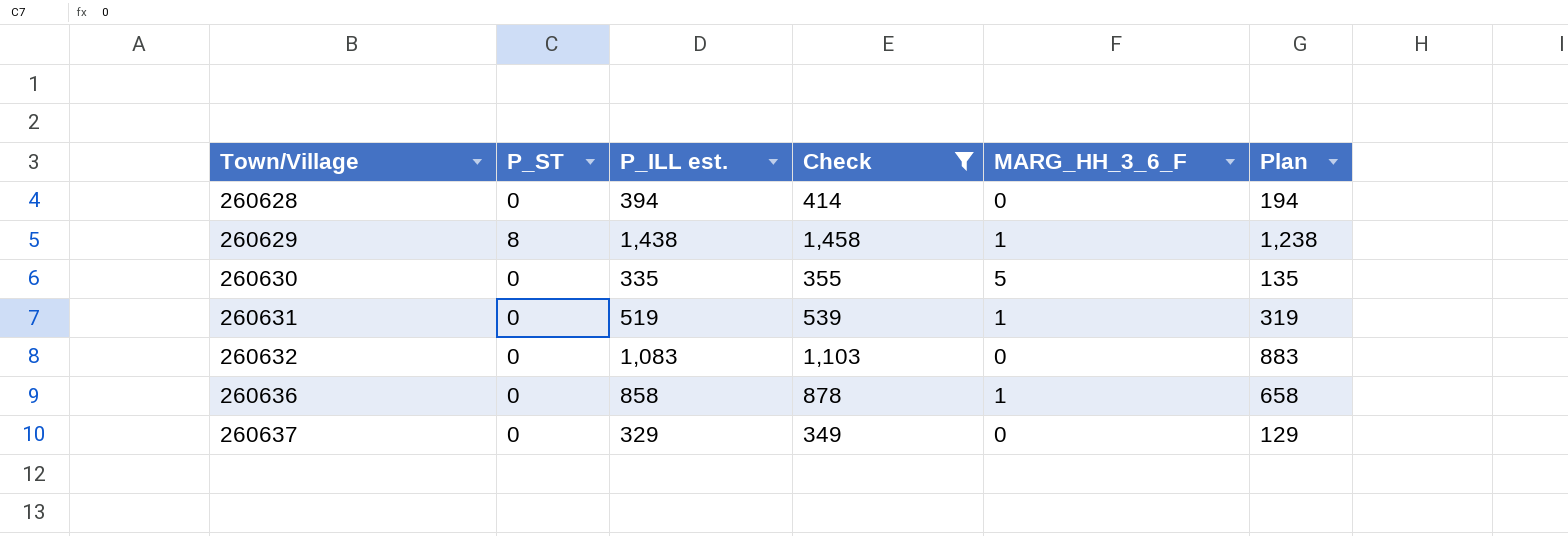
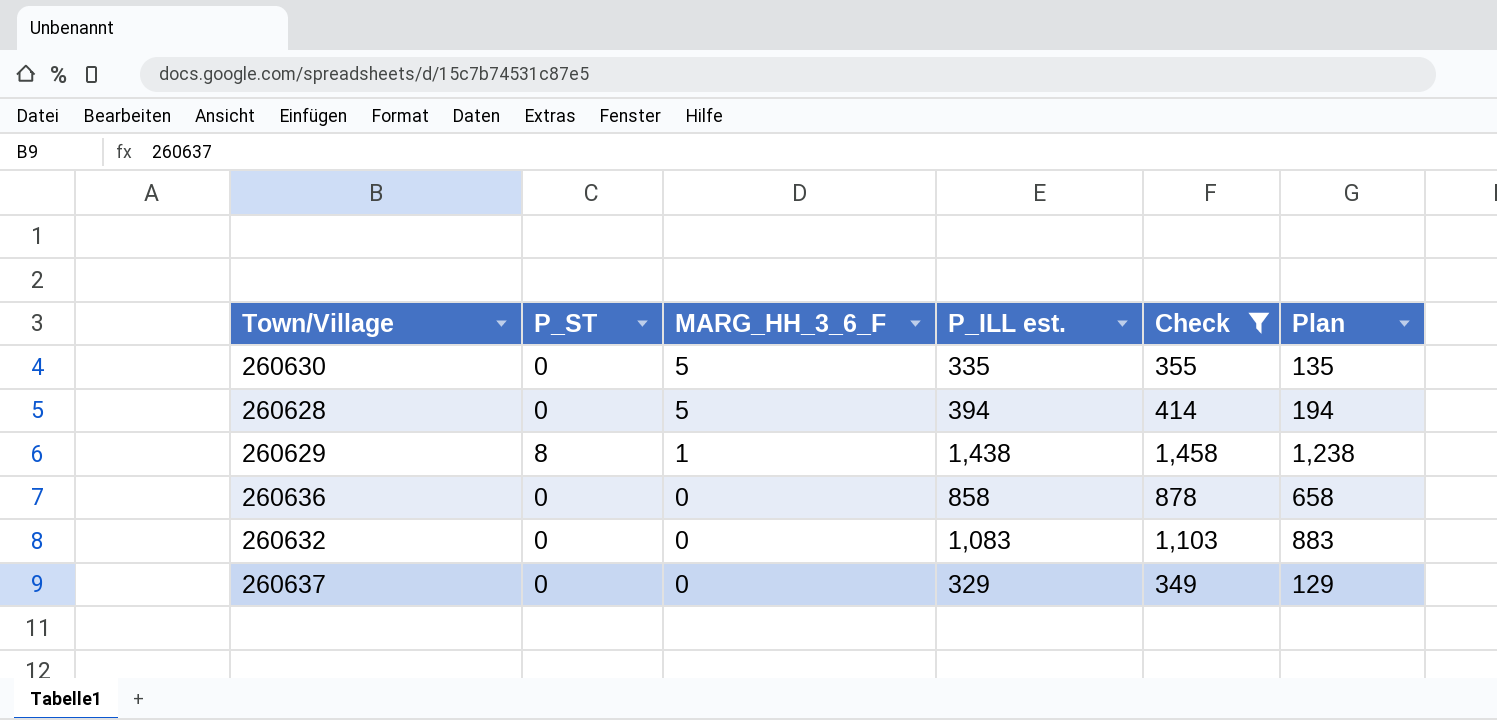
row order: Town/Village ascending -> MARG_HH_3_6_F descending
column MARG_HH_3_6_F | position: 5 -> 3
row 260631: 0 | 519 | 539 | 1 | 319 -> none
260628 | MARG_HH_3_6_F: 0 -> 5
260636 | MARG_HH_3_6_F: 1 -> 0

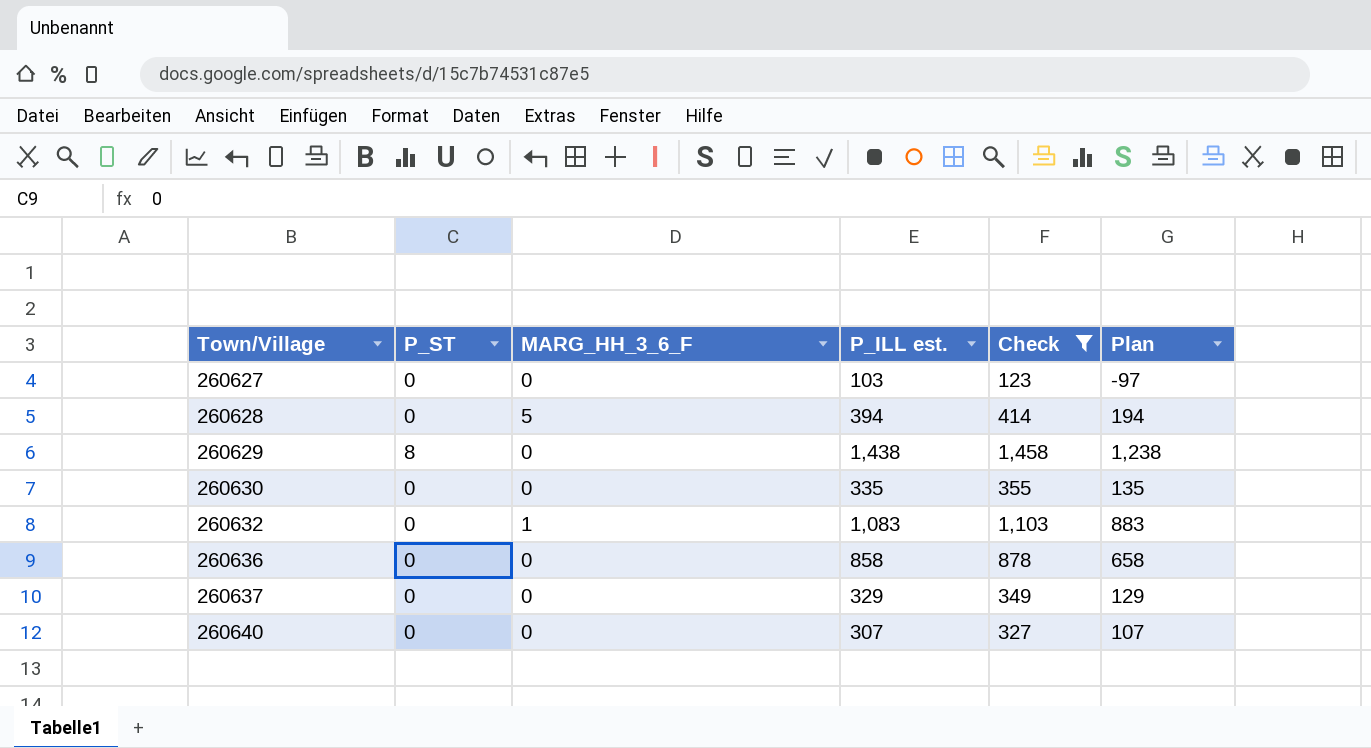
row order: MARG_HH_3_6_F descending -> Town/Village ascending
row 260627: none -> 0 | 0 | 103 | 123 | -97
260629 | MARG_HH_3_6_F: 1 -> 0
260630 | MARG_HH_3_6_F: 5 -> 0
260632 | MARG_HH_3_6_F: 0 -> 1
row 260640: none -> 0 | 0 | 307 | 327 | 107

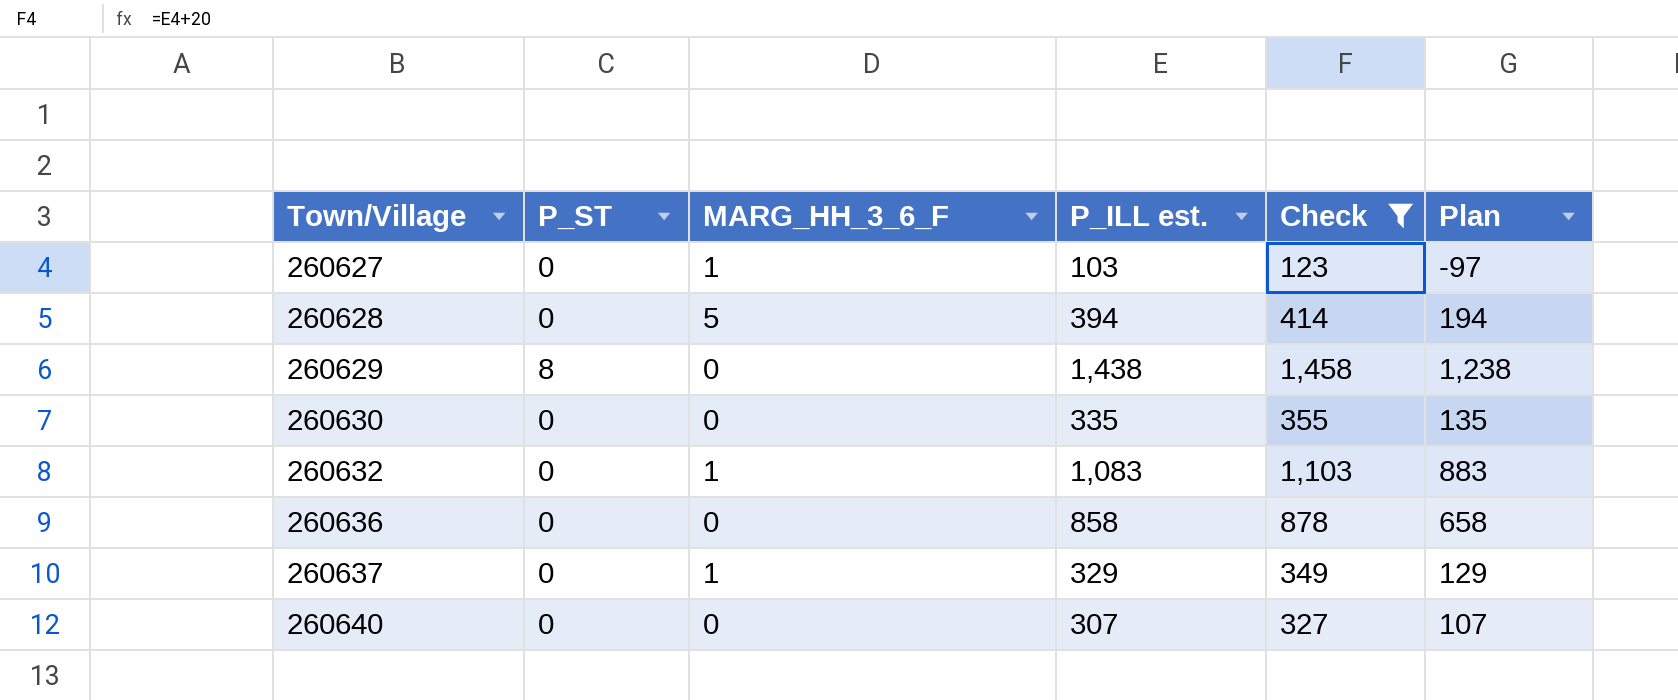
260627 | MARG_HH_3_6_F: 0 -> 1
260637 | MARG_HH_3_6_F: 0 -> 1

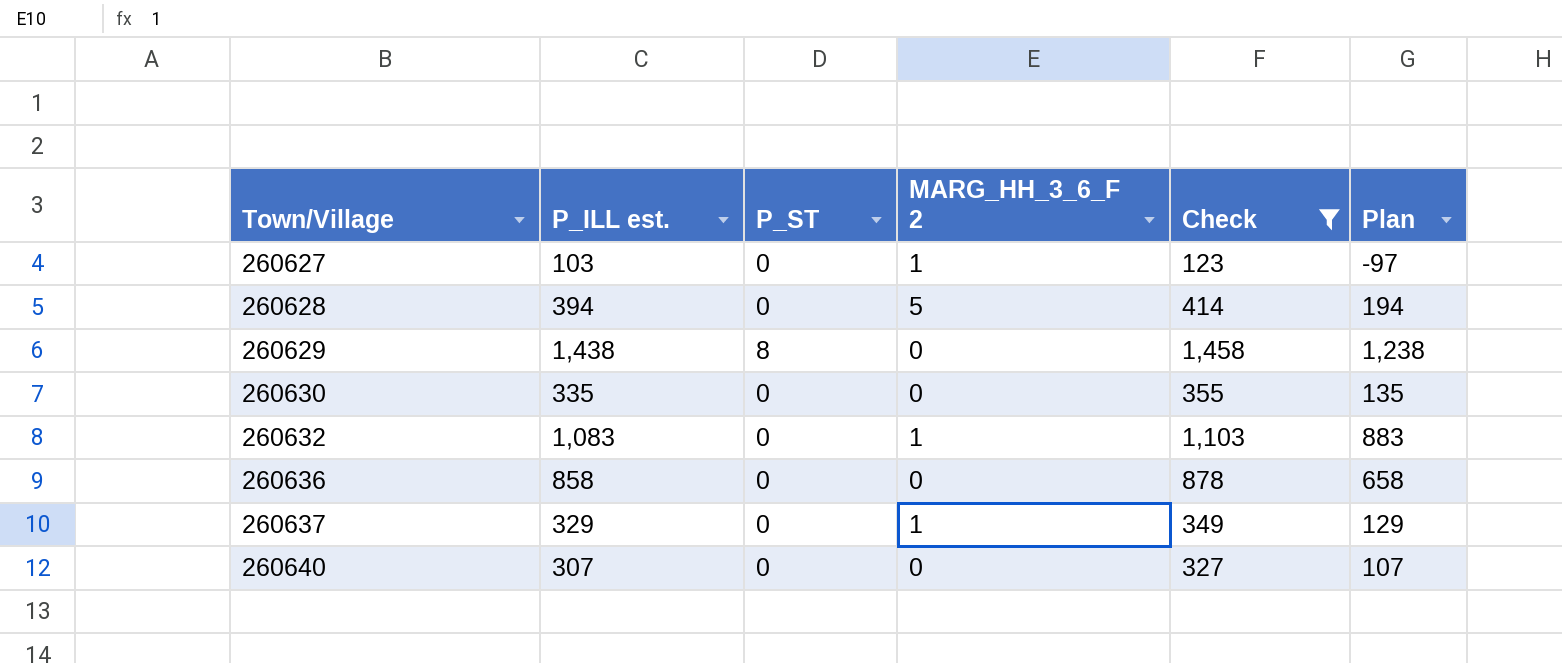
column P_ILL est. | position: 4 -> 2
column name: MARG_HH_3_6_F -> MARG_HH_3_6_F 2

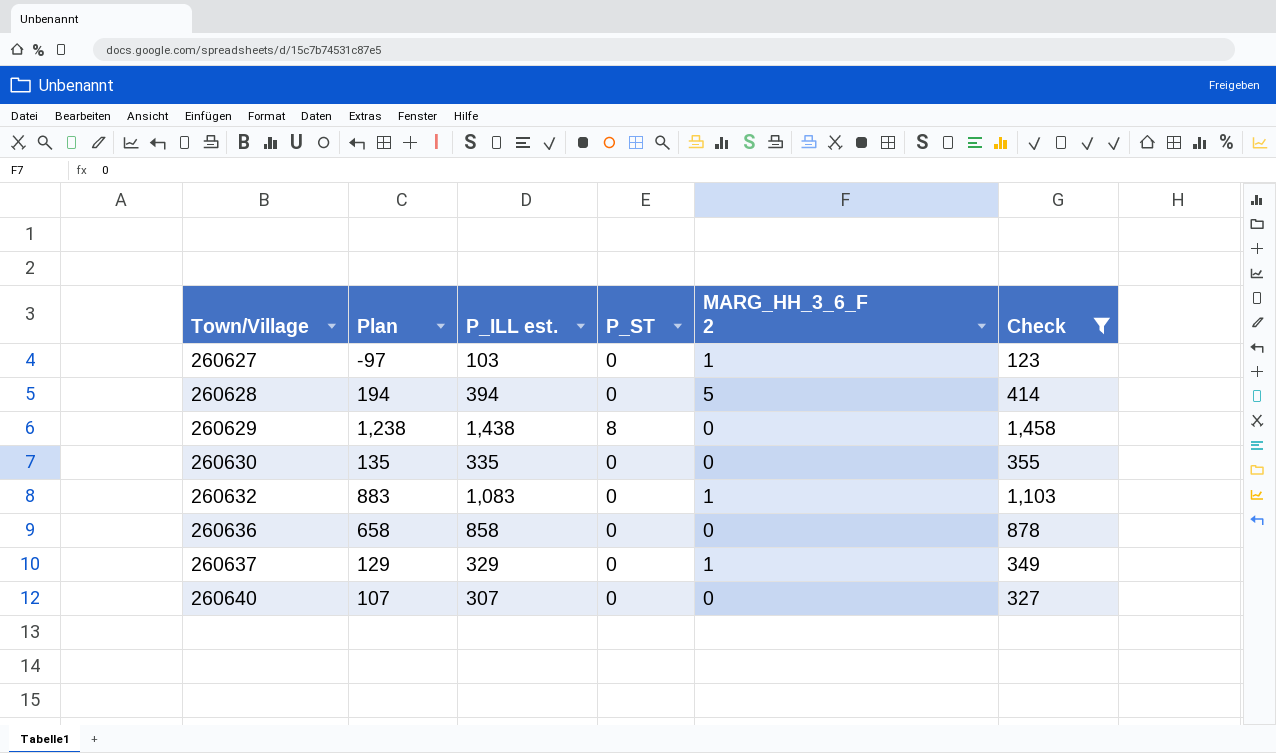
column Plan | position: 6 -> 2

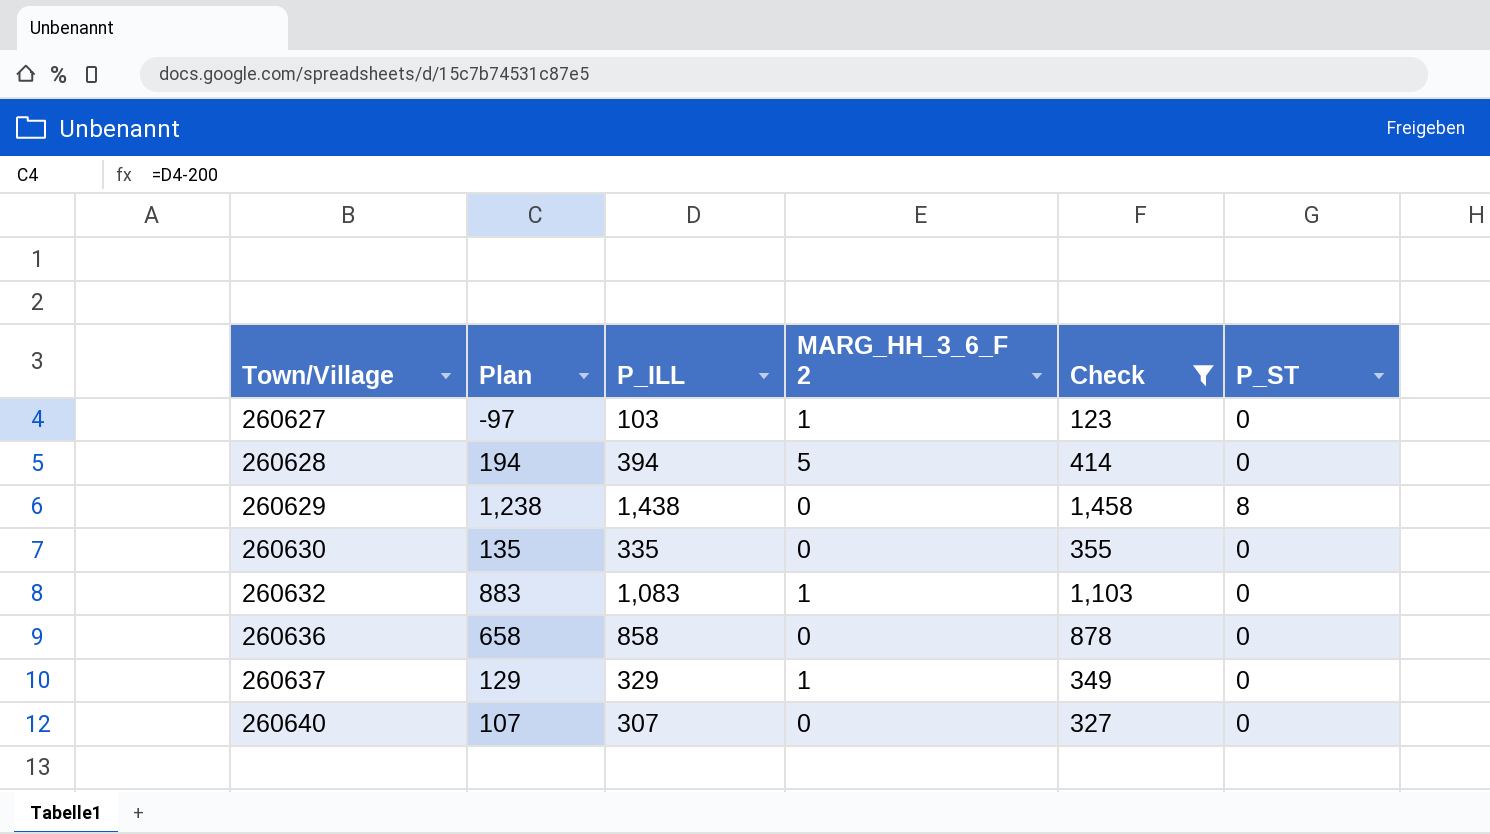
column name: P_ILL est. -> P_ILL
column P_ST | position: 4 -> 6

